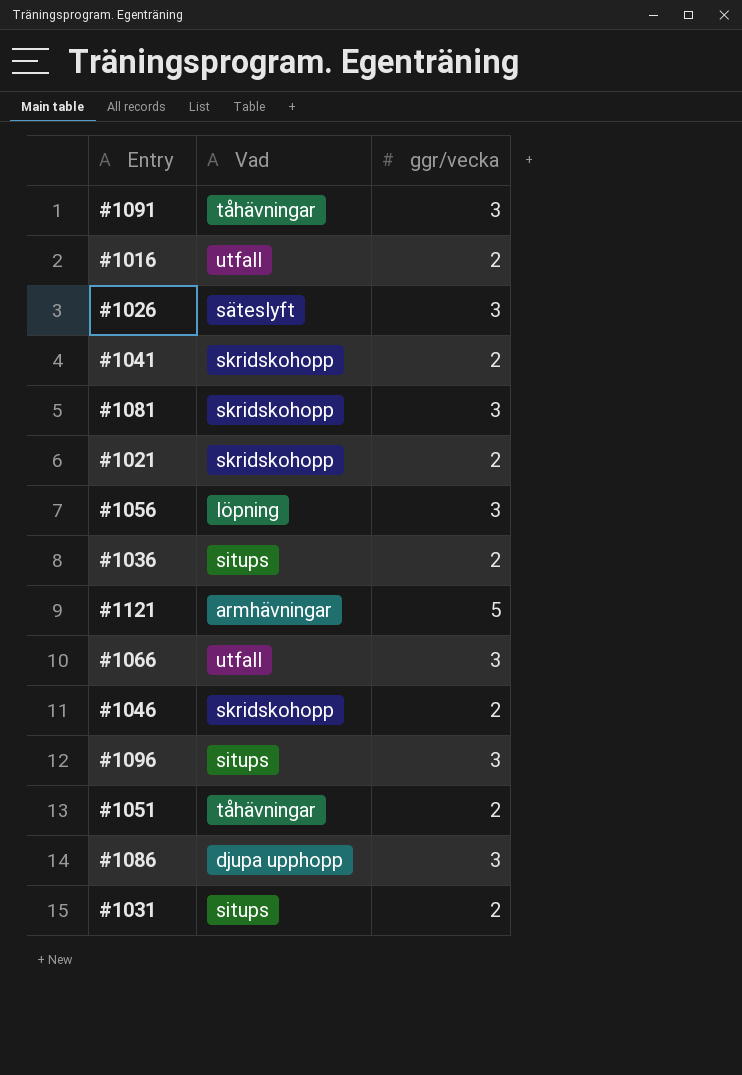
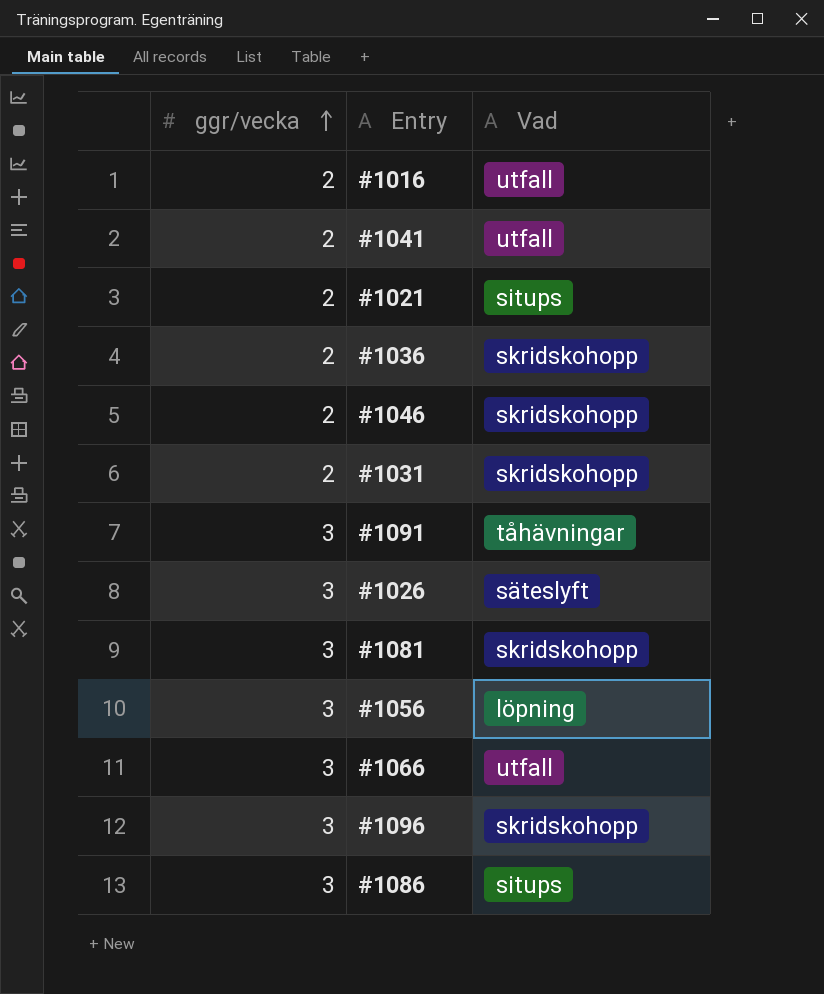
row order: none -> ggr/vecka ascending
column ggr/vecka | position: 3 -> 1
row #1121: armhävningar | 5 -> none
row #1051: tåhävningar | 2 -> none
#1041 | Vad: skridskohopp -> utfall
#1021 | Vad: skridskohopp -> situps
#1036 | Vad: situps -> skridskohopp
#1031 | Vad: situps -> skridskohopp
#1096 | Vad: situps -> skridskohopp
#1086 | Vad: djupa upphopp -> situps

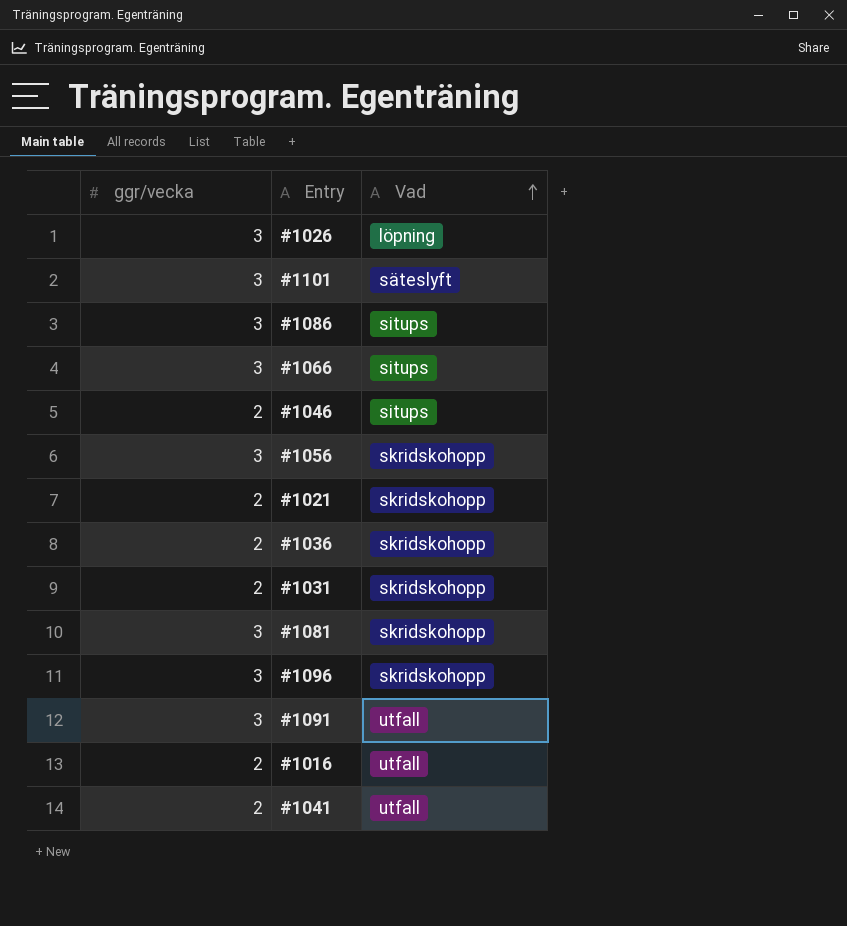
row order: ggr/vecka ascending -> Vad ascending
#1026 | Vad: säteslyft -> löpning
row #1101: none -> 3 | säteslyft
#1066 | Vad: utfall -> situps
#1046 | Vad: skridskohopp -> situps
#1056 | Vad: löpning -> skridskohopp
#1021 | Vad: situps -> skridskohopp
#1091 | Vad: tåhävningar -> utfall

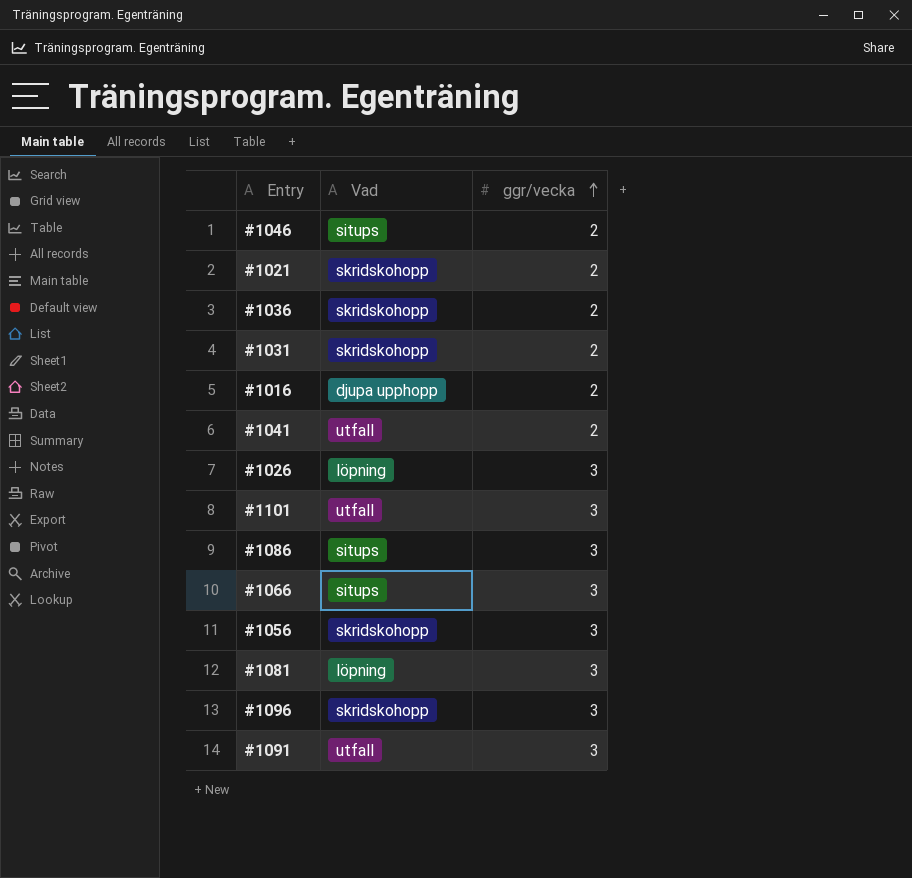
row order: Vad ascending -> ggr/vecka ascending
column ggr/vecka | position: 1 -> 3
#1016 | Vad: utfall -> djupa upphopp
#1101 | Vad: säteslyft -> utfall
#1081 | Vad: skridskohopp -> löpning

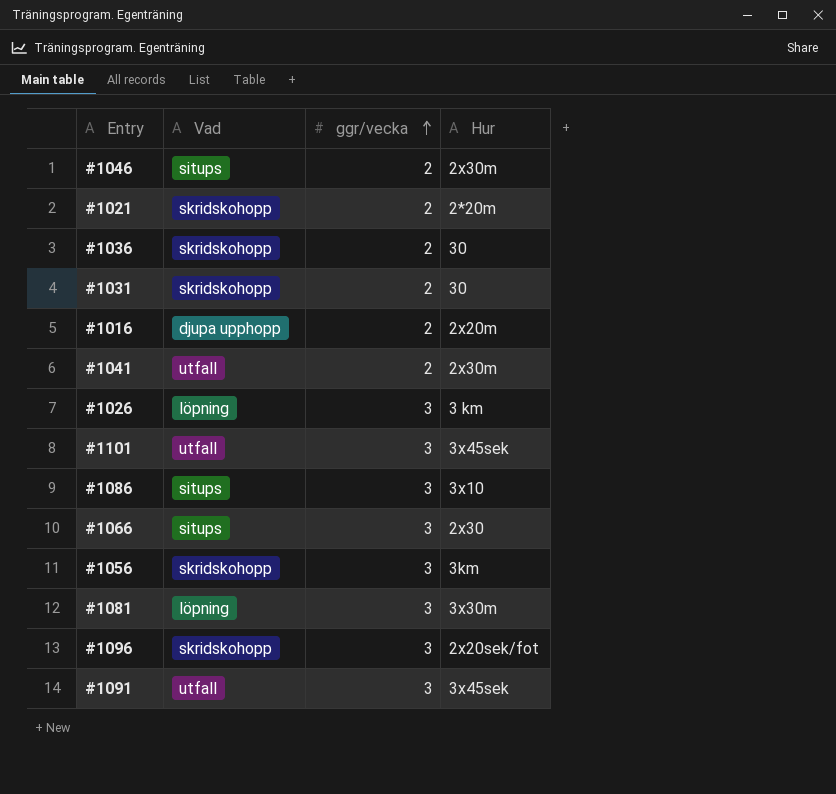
column Hur | position: none -> 4

